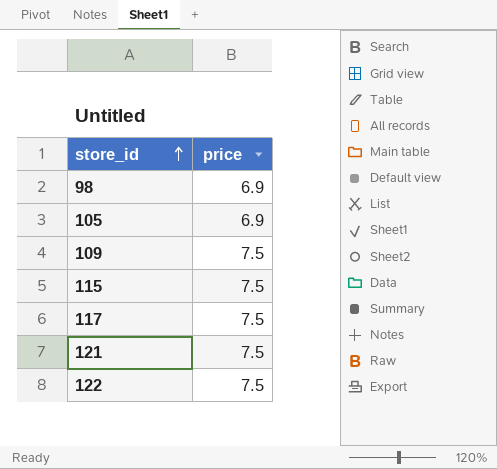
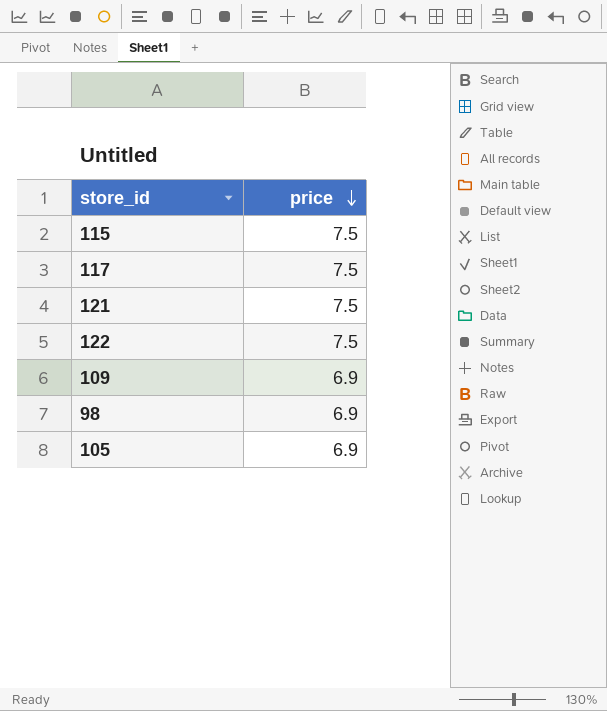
row order: store_id ascending -> price descending
109 | price: 7.5 -> 6.9

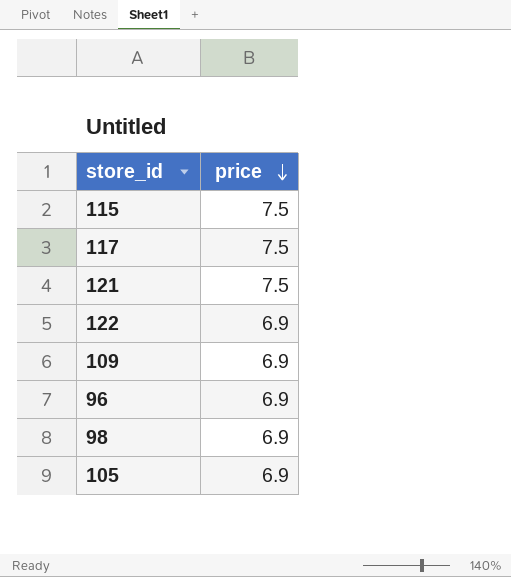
122 | price: 7.5 -> 6.9
row 96: none -> 6.9

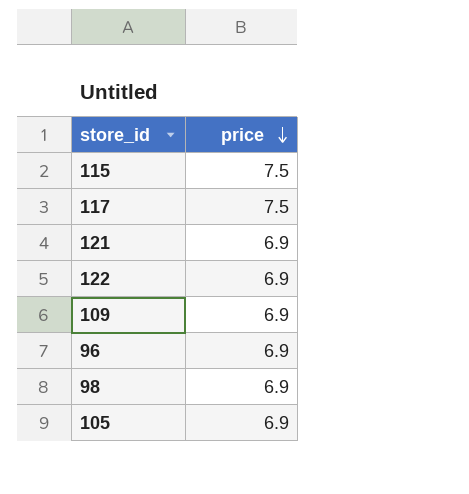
121 | price: 7.5 -> 6.9

